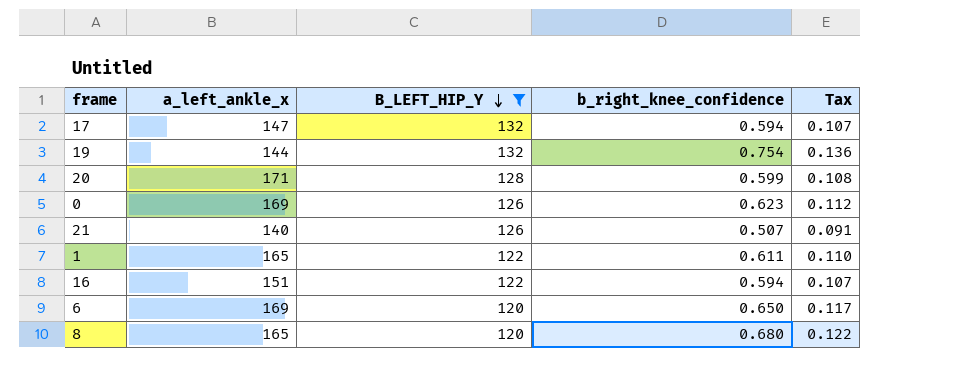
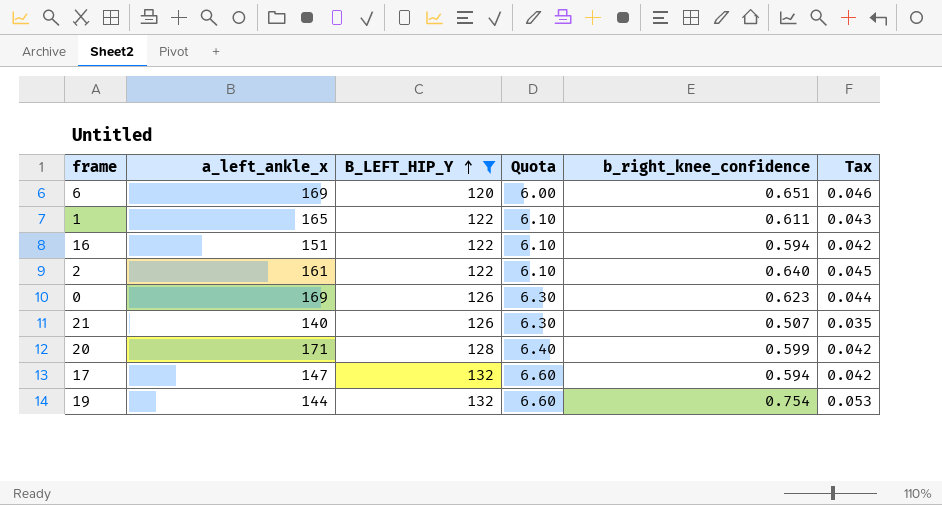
row order: B_LEFT_HIP_Y descending -> B_LEFT_HIP_Y ascending
column Quota | formula: none -> [B_LEFT_HIP_Y] * 0.05
column Tax | formula: [b_right_knee_confidence] * 0.18 -> [b_right_knee_confidence] * 0.07
row 8: 165 | 120 | 0.680 | 0.122 -> none
6 | b_right_knee_confidence: 0.650 -> 0.651
row 2: none -> 161 | 122 | 6.10 | 0.640 | 0.045

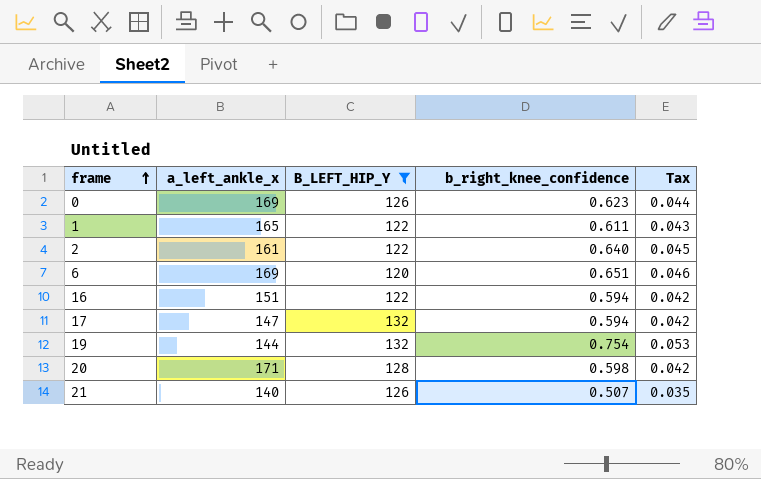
row order: B_LEFT_HIP_Y ascending -> frame ascending
column Quota | formula: [B_LEFT_HIP_Y] * 0.05 -> none
20 | b_right_knee_confidence: 0.599 -> 0.598

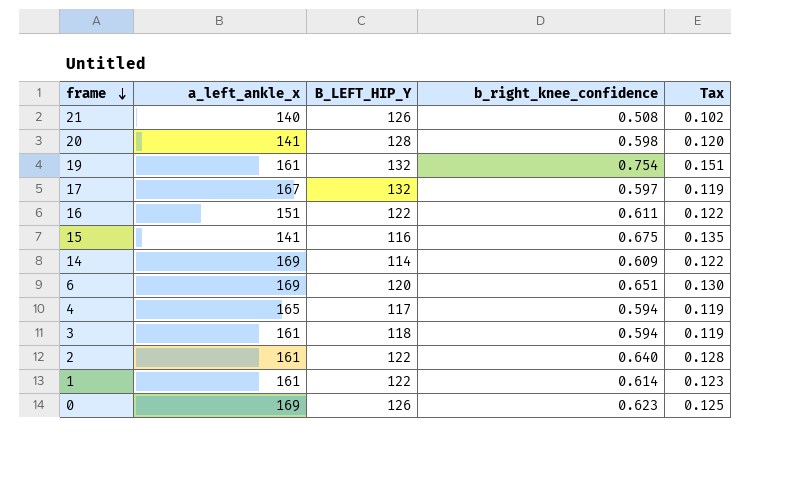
filter: B_LEFT_HIP_Y >= 120 -> none
row order: frame ascending -> frame descending
column Tax | formula: [b_right_knee_confidence] * 0.07 -> [b_right_knee_confidence] * 0.2
21 | b_right_knee_confidence: 0.507 -> 0.508
20 | a_left_ankle_x: 171 -> 141
19 | a_left_ankle_x: 144 -> 161
17 | a_left_ankle_x: 147 -> 167
17 | b_right_knee_confidence: 0.594 -> 0.597
16 | b_right_knee_confidence: 0.594 -> 0.611
1 | a_left_ankle_x: 165 -> 161
1 | b_right_knee_confidence: 0.611 -> 0.614

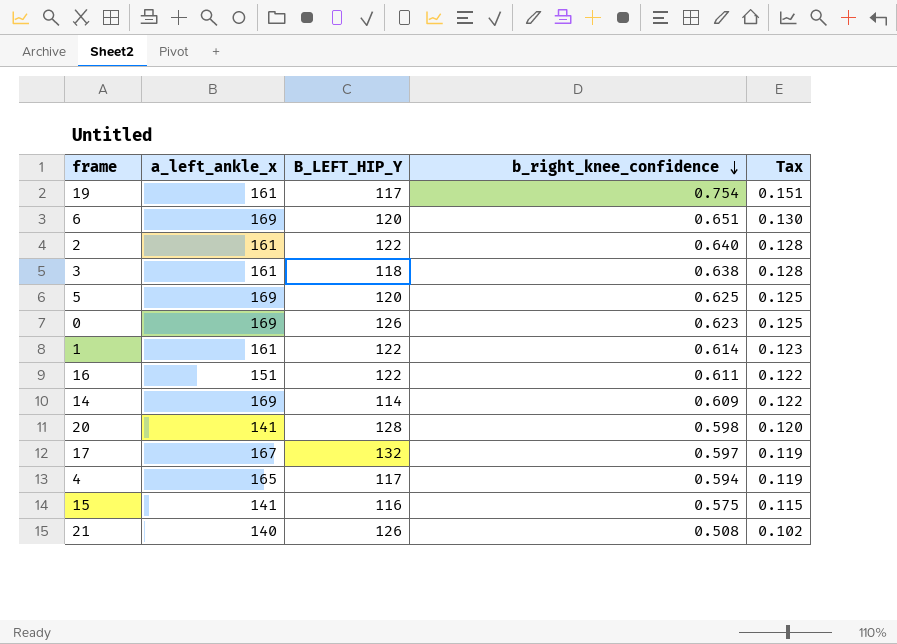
row order: frame descending -> b_right_knee_confidence descending
19 | B_LEFT_HIP_Y: 132 -> 117
3 | b_right_knee_confidence: 0.594 -> 0.638
3 | Tax: 0.119 -> 0.128
row 5: none -> 169 | 120 | 0.625 | 0.125
15 | b_right_knee_confidence: 0.675 -> 0.575
15 | Tax: 0.135 -> 0.115

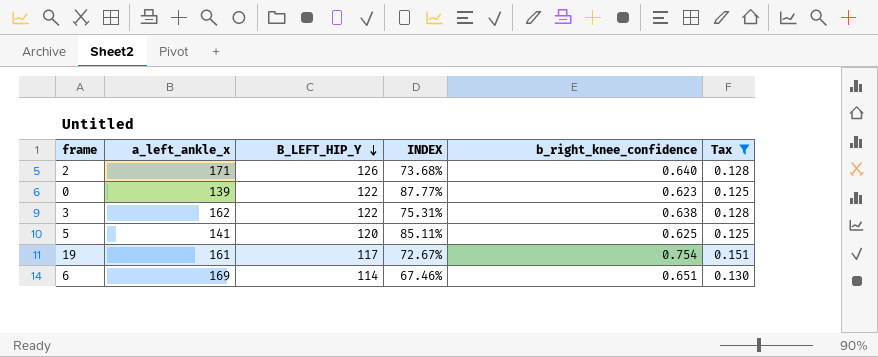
filter: none -> Tax >= 0.125
row order: b_right_knee_confidence descending -> B_LEFT_HIP_Y descending
column INDEX | formula: none -> [B_LEFT_HIP_Y] / [a_left_ankle_x]
2 | a_left_ankle_x: 161 -> 171
2 | B_LEFT_HIP_Y: 122 -> 126
0 | a_left_ankle_x: 169 -> 139
0 | B_LEFT_HIP_Y: 126 -> 122
3 | a_left_ankle_x: 161 -> 162
3 | B_LEFT_HIP_Y: 118 -> 122
5 | a_left_ankle_x: 169 -> 141
6 | B_LEFT_HIP_Y: 120 -> 114

